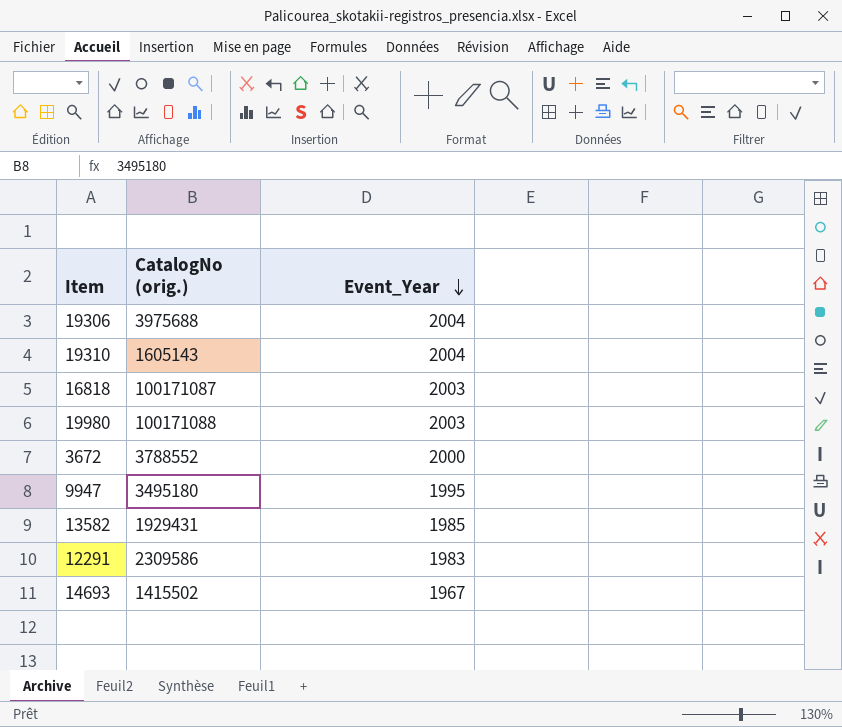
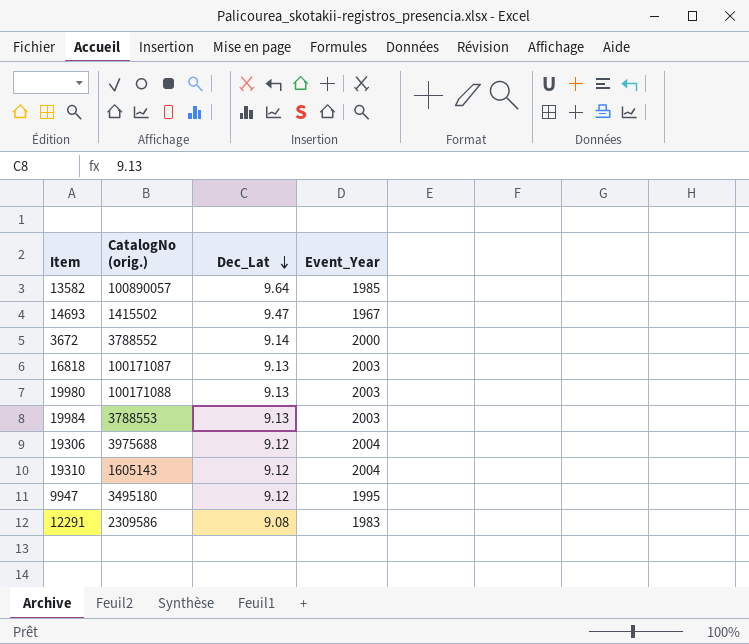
row order: Event_Year descending -> Dec_Lat descending
column Dec_Lat | position: none -> 3
13582 | CatalogNo (orig.): 1929431 -> 100890057
row 19984: none -> 3788553 | 9.13 | 2003

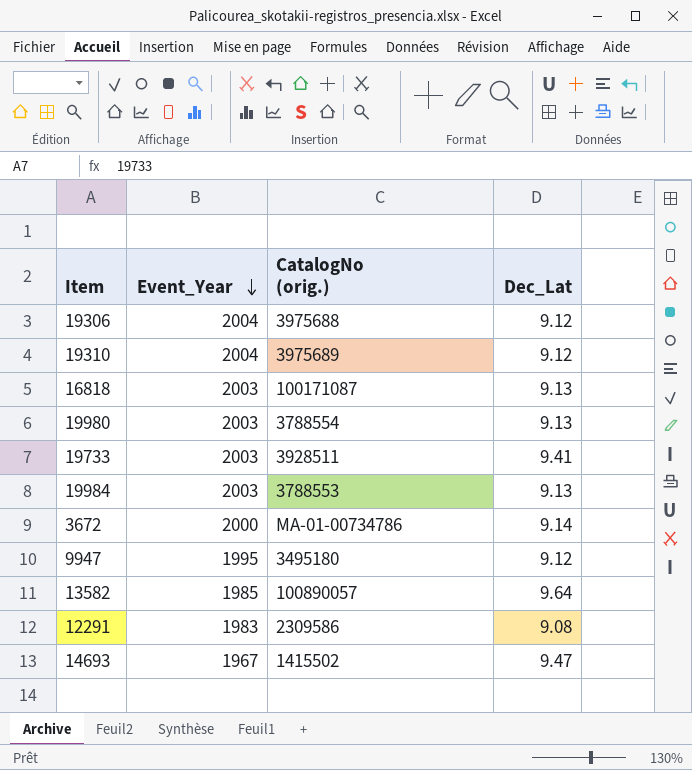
row order: Dec_Lat descending -> Event_Year descending
column Event_Year | position: 4 -> 2
19310 | CatalogNo (orig.): 1605143 -> 3975689
19980 | CatalogNo (orig.): 100171088 -> 3788554
row 19733: none -> 2003 | 3928511 | 9.41
3672 | CatalogNo (orig.): 3788552 -> MA-01-00734786

